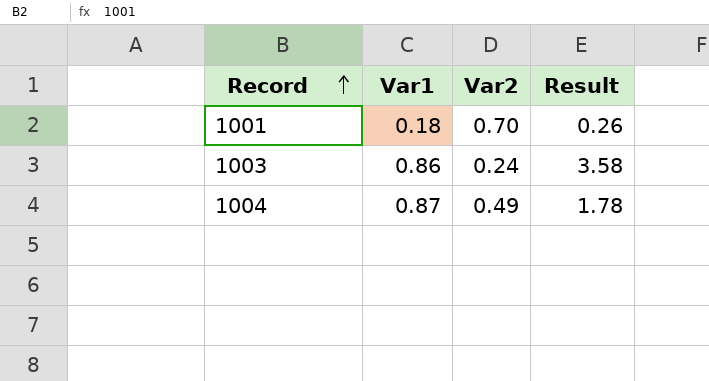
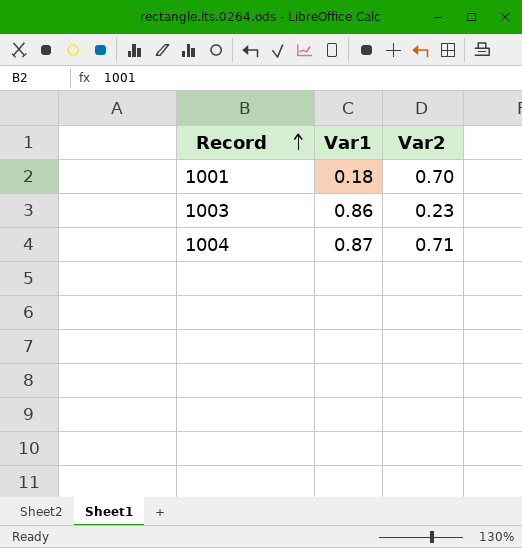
column Result | formula: [Var1] / [Var2] -> none
1003 | Var2: 0.24 -> 0.23
1004 | Var2: 0.49 -> 0.71

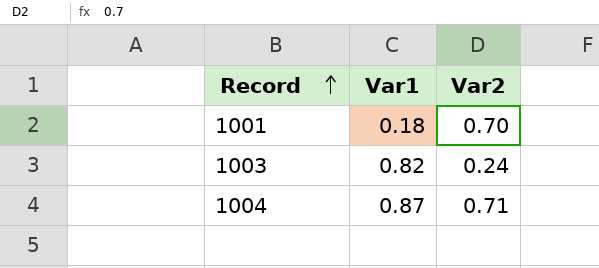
1003 | Var1: 0.86 -> 0.82
1003 | Var2: 0.23 -> 0.24

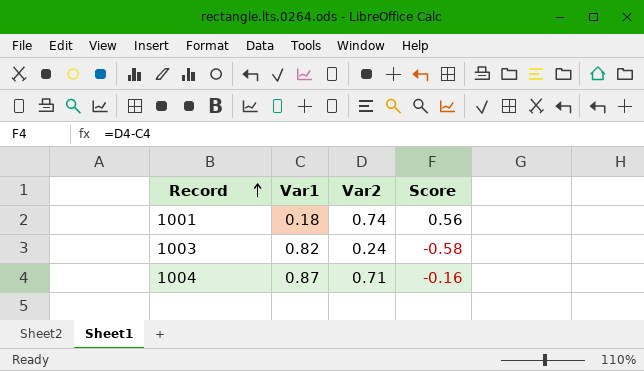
column Score | formula: none -> [Var2] - [Var1]
1001 | Var2: 0.70 -> 0.74

